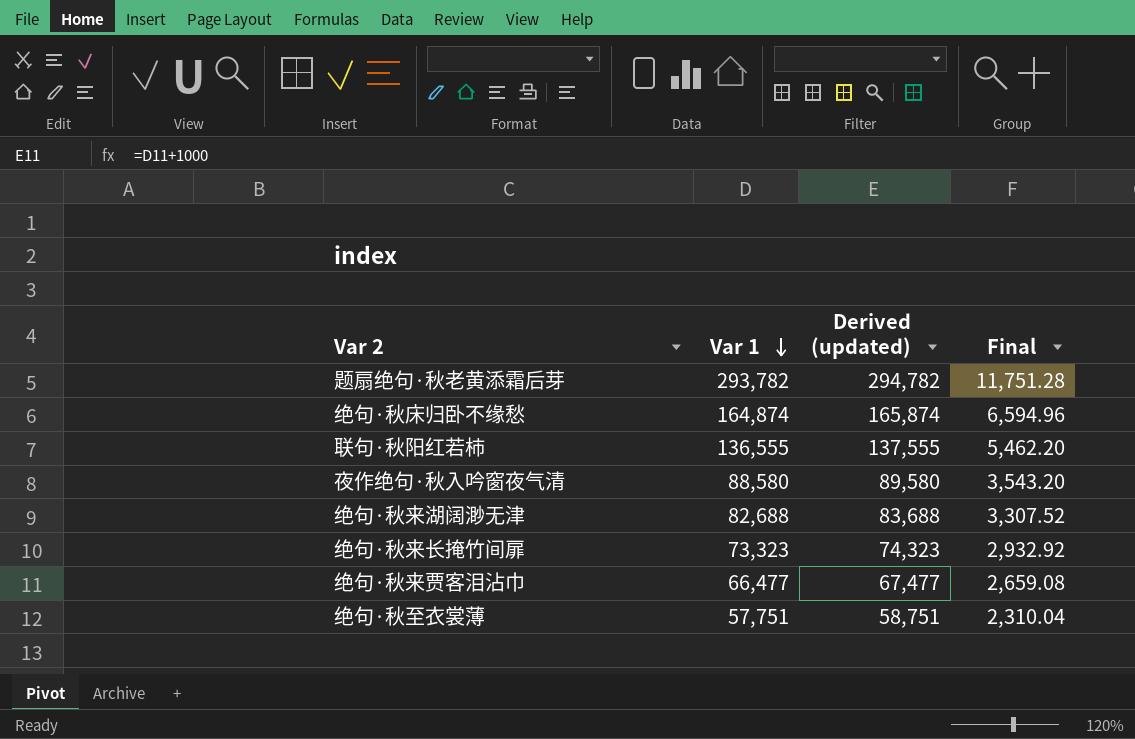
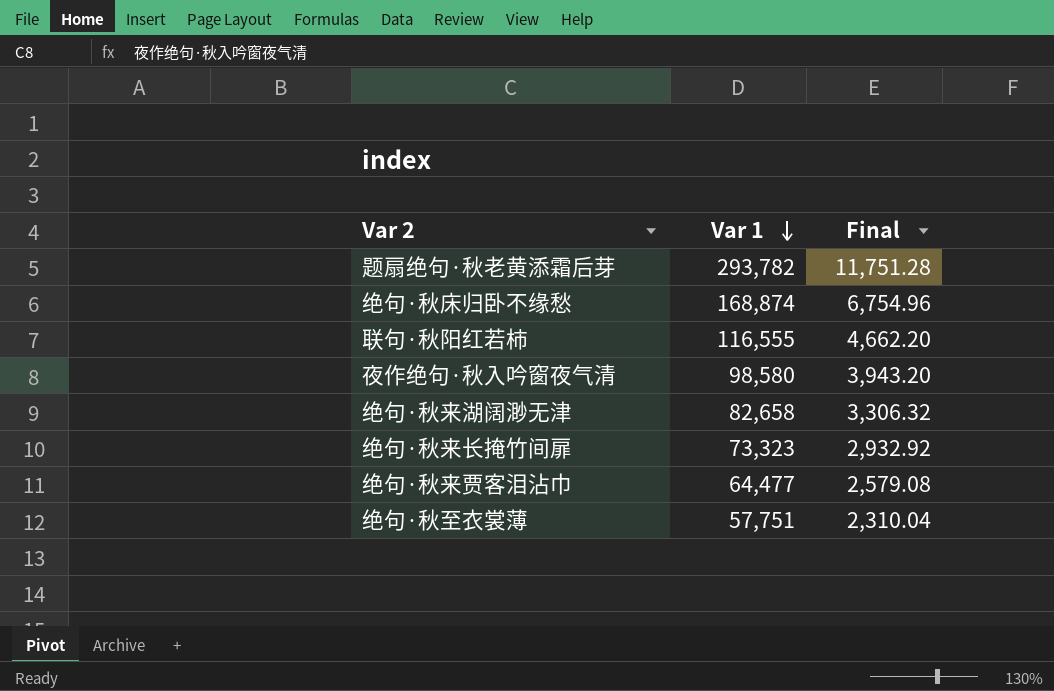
column Derived (updated) | formula: [Var 1] + 1000 -> none
绝句·秋床归卧不缘愁 | Var 1: 164,874 -> 168,874
绝句·秋床归卧不缘愁 | Final: 6,594.96 -> 6,754.96
联句·秋阳红若柿 | Var 1: 136,555 -> 116,555
联句·秋阳红若柿 | Final: 5,462.20 -> 4,662.20
夜作绝句·秋入吟窗夜气清 | Var 1: 88,580 -> 98,580
夜作绝句·秋入吟窗夜气清 | Final: 3,543.20 -> 3,943.20
绝句·秋来湖阔渺无津 | Var 1: 82,688 -> 82,658
绝句·秋来湖阔渺无津 | Final: 3,307.52 -> 3,306.32
绝句·秋来贾客泪沾巾 | Var 1: 66,477 -> 64,477
绝句·秋来贾客泪沾巾 | Final: 2,659.08 -> 2,579.08

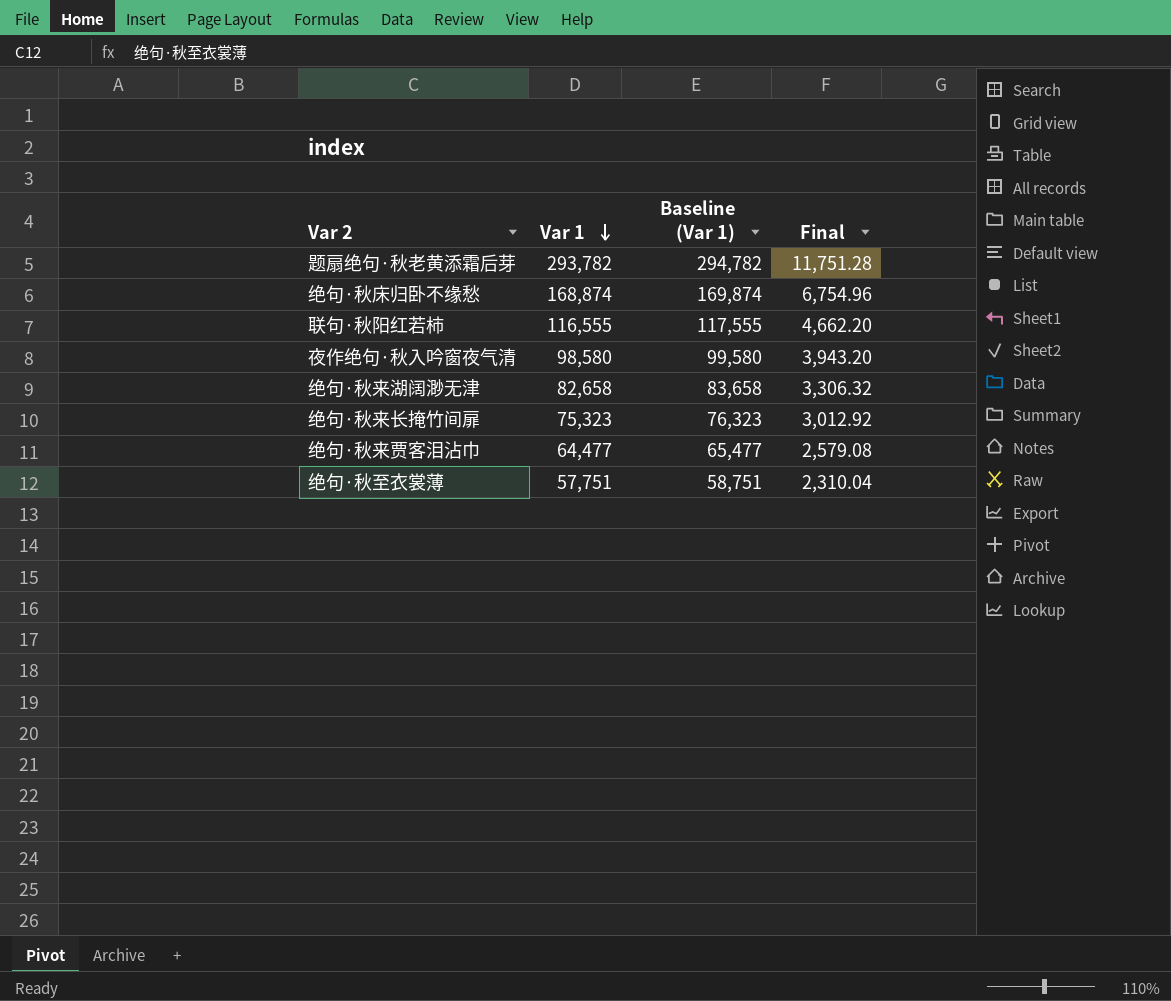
column Baseline (Var 1) | formula: none -> [Var 1] + 1000
绝句·秋来长掩竹间扉 | Var 1: 73,323 -> 75,323
绝句·秋来长掩竹间扉 | Final: 2,932.92 -> 3,012.92

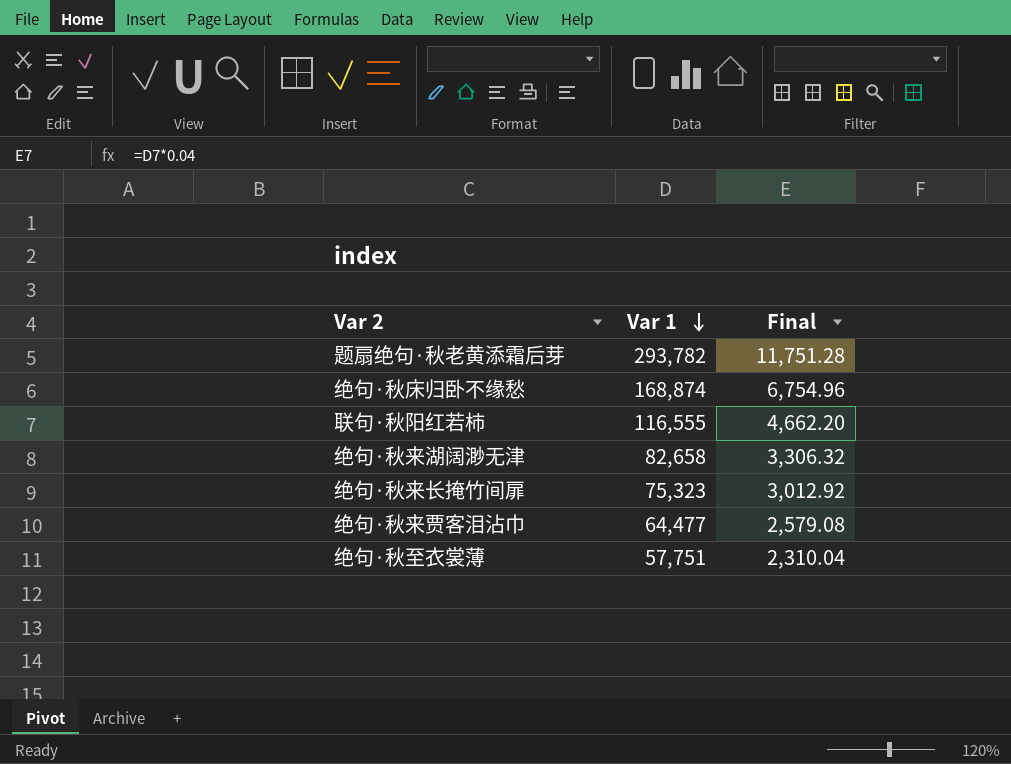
column Baseline (Var 1) | formula: [Var 1] + 1000 -> none
row 夜作绝句·秋入吟窗夜气清: 98,580 | 99,580 | 3,943.20 -> none

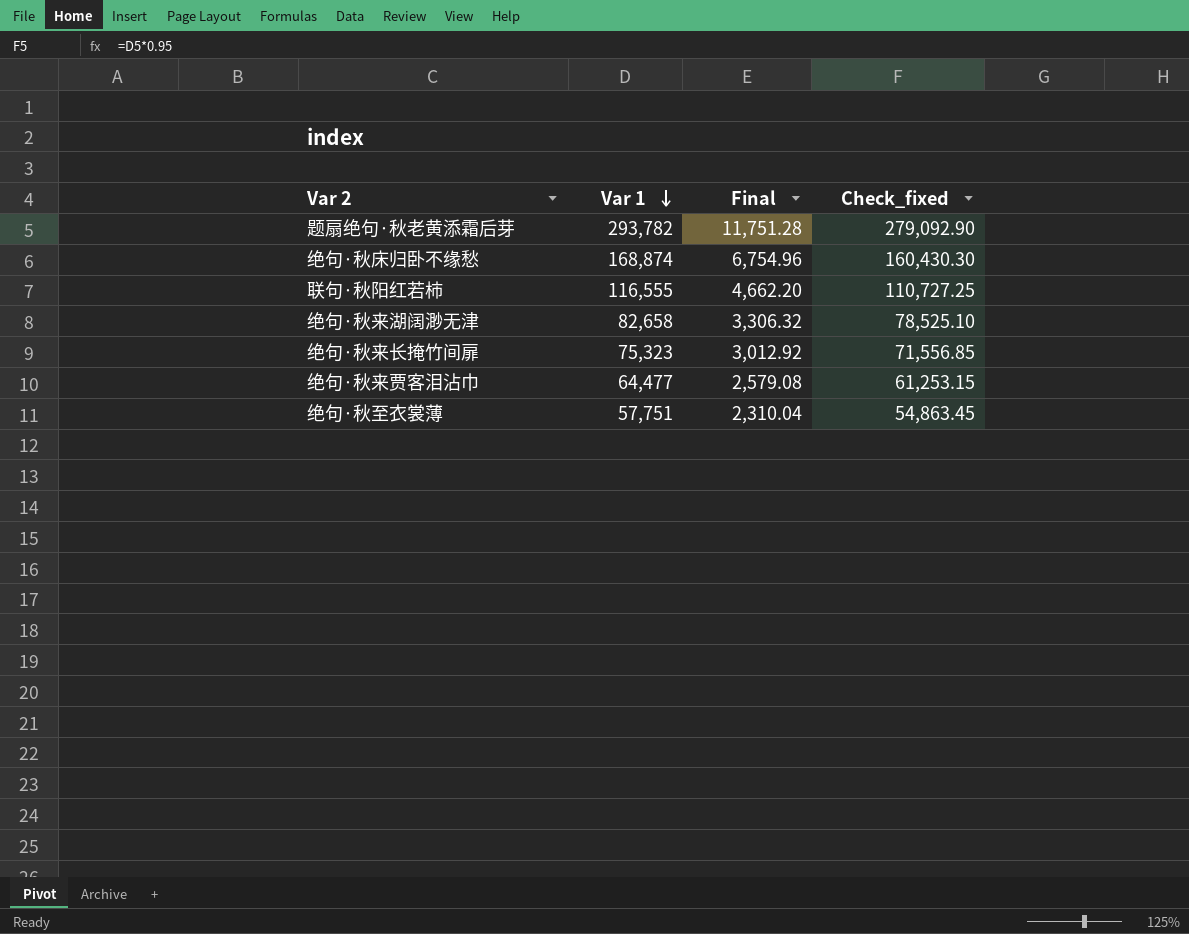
column Check_fixed | formula: none -> [Var 1] * 0.95

